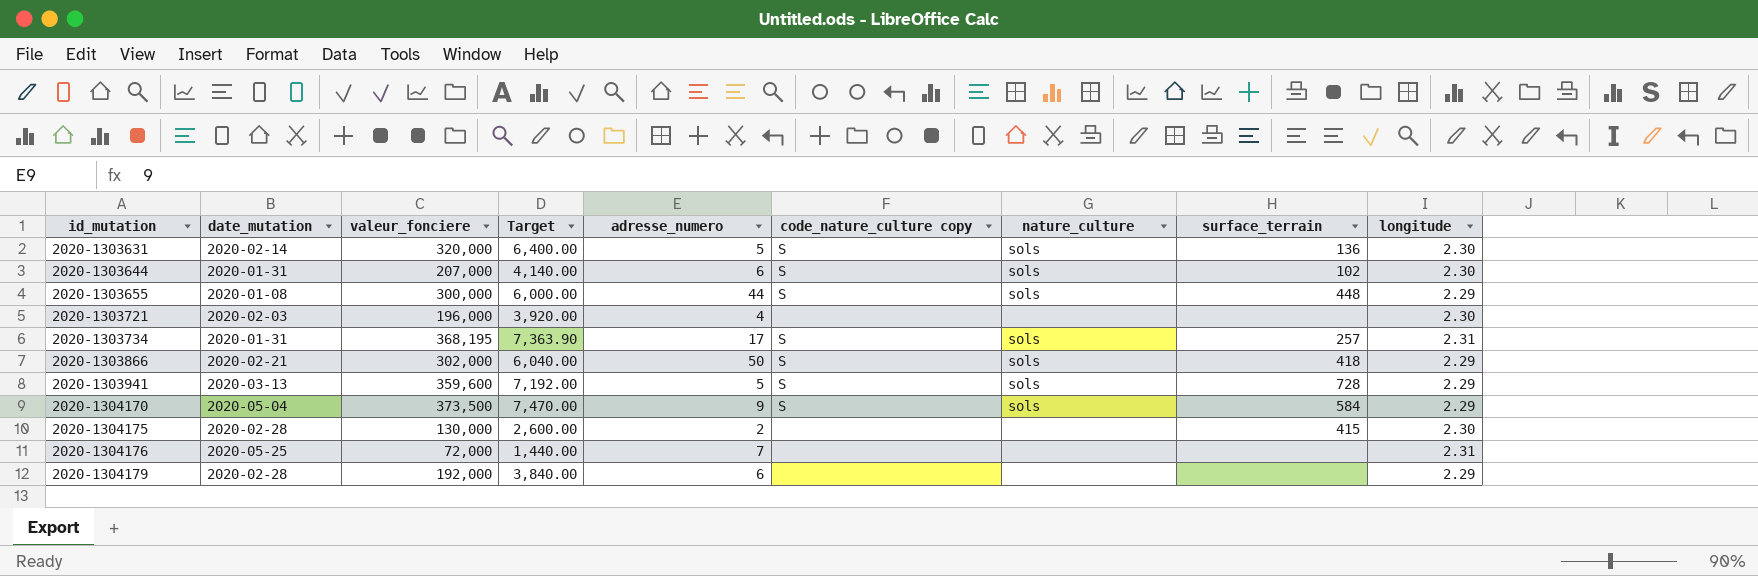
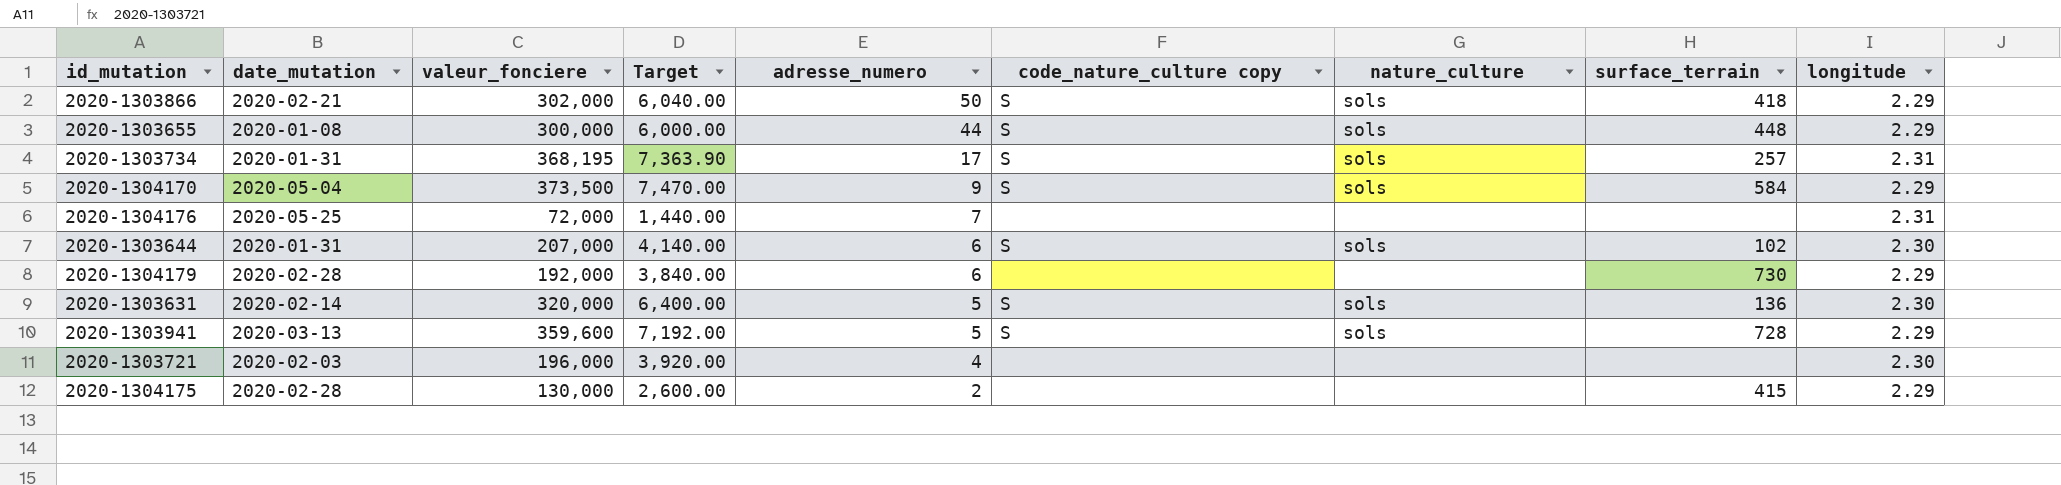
row order: id_mutation ascending -> adresse_numero descending
2020-1304179 | surface_terrain: none -> 730
2020-1304175 | longitude: 2.30 -> 2.29

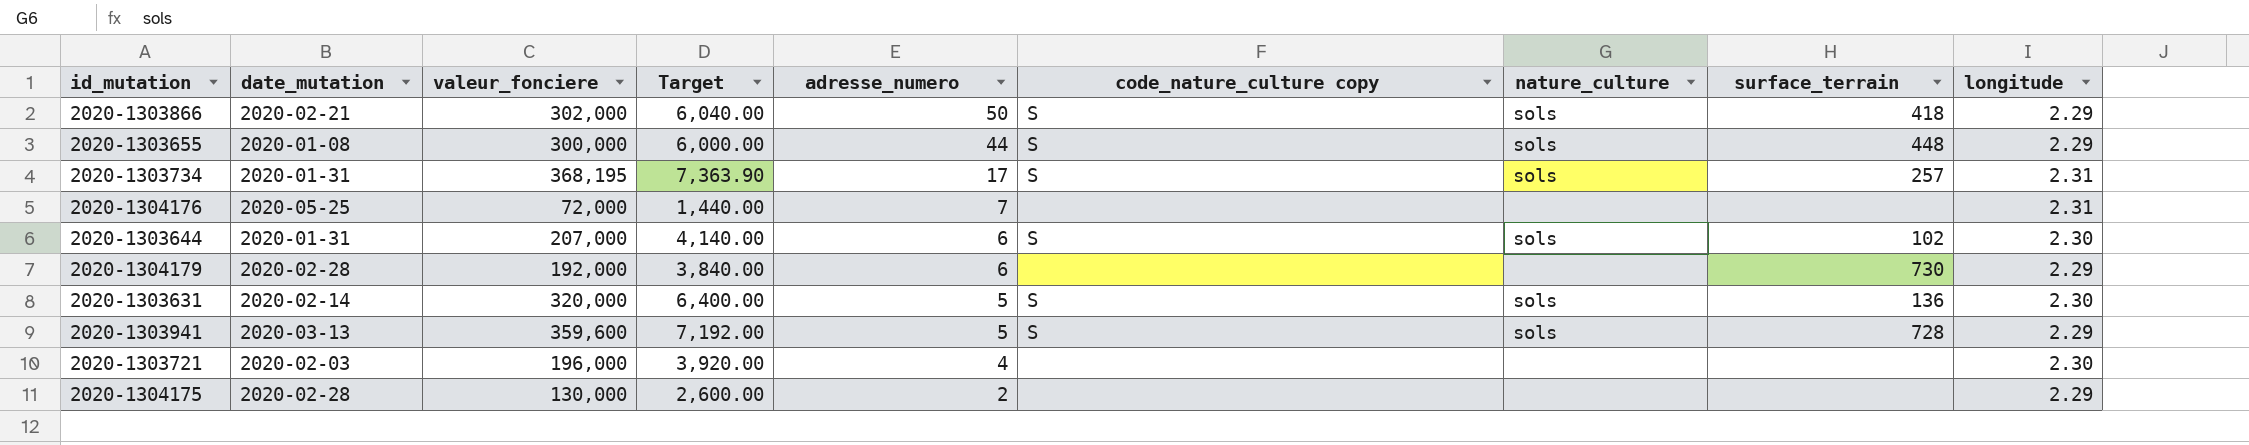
row 2020-1304170: 2020-05-04 | 373,500 | 7,470.00 | 9 | S | sols | 584 | 2.29 -> none
2020-1304175 | surface_terrain: 415 -> none

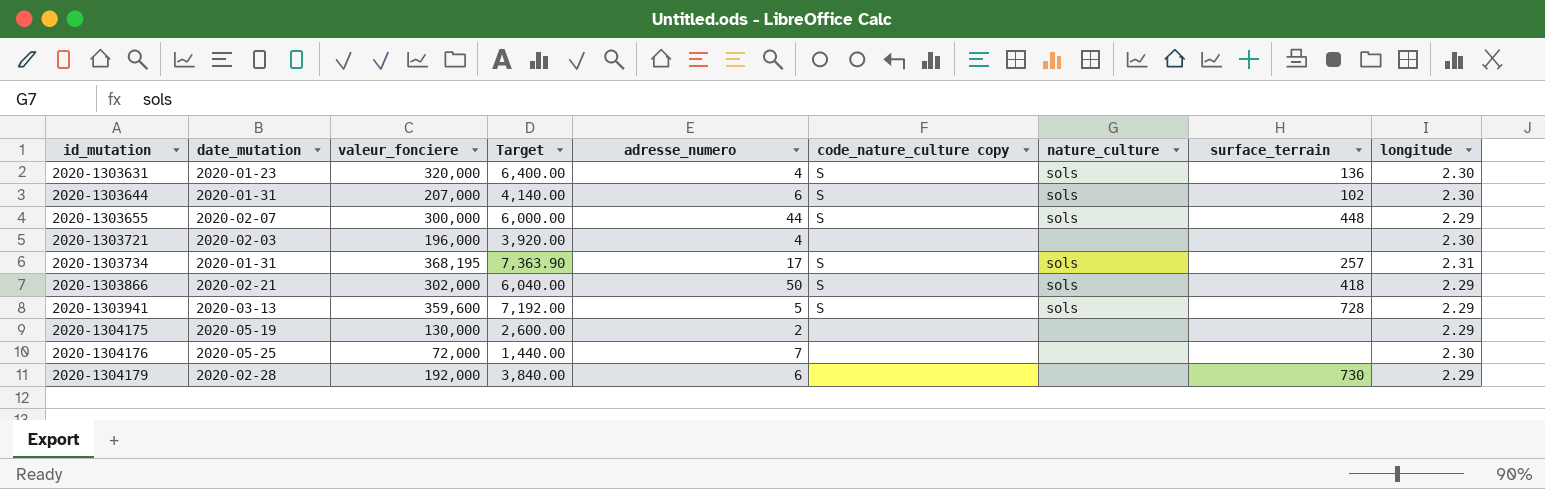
row order: adresse_numero descending -> id_mutation ascending
2020-1303631 | date_mutation: 2020-02-14 -> 2020-01-23
2020-1303631 | adresse_numero: 5 -> 4
2020-1303655 | date_mutation: 2020-01-08 -> 2020-02-07
2020-1304175 | date_mutation: 2020-02-28 -> 2020-05-19
2020-1304176 | longitude: 2.31 -> 2.30

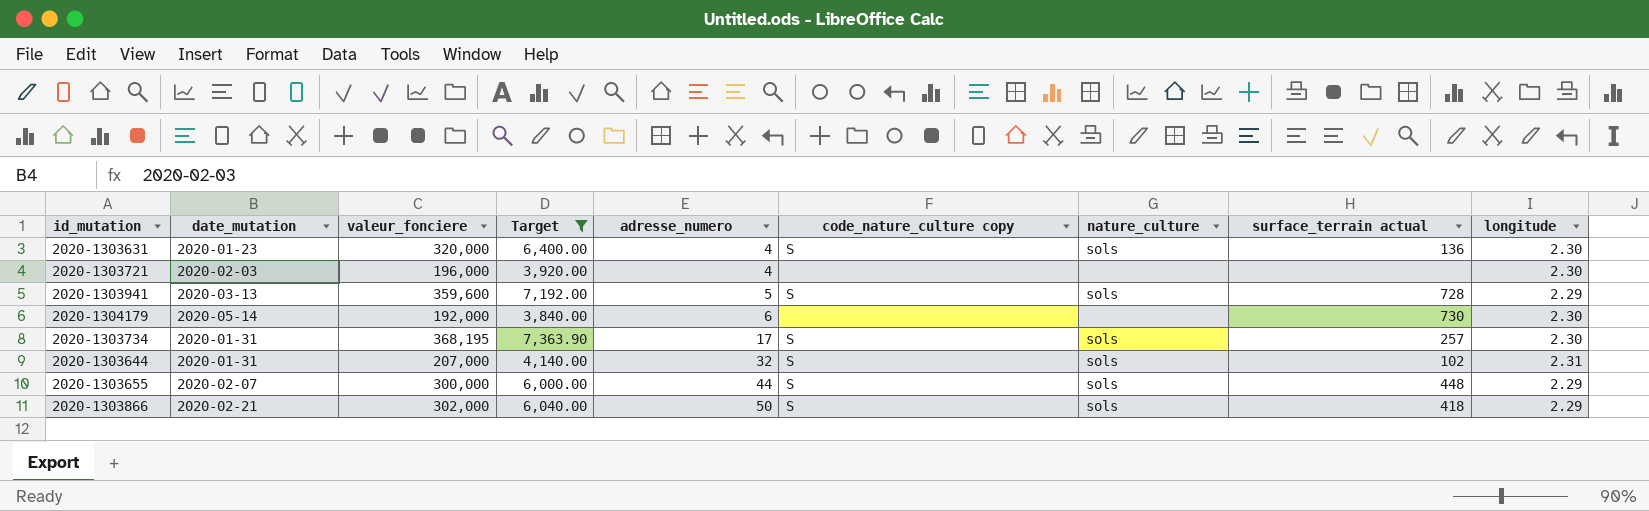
filter: none -> Target >= 3,840.00
row order: id_mutation ascending -> adresse_numero ascending
column name: surface_terrain -> surface_terrain actual
2020-1304179 | date_mutation: 2020-02-28 -> 2020-05-14
2020-1304179 | longitude: 2.29 -> 2.30
2020-1303734 | longitude: 2.31 -> 2.30
2020-1303644 | adresse_numero: 6 -> 32
2020-1303644 | longitude: 2.30 -> 2.31

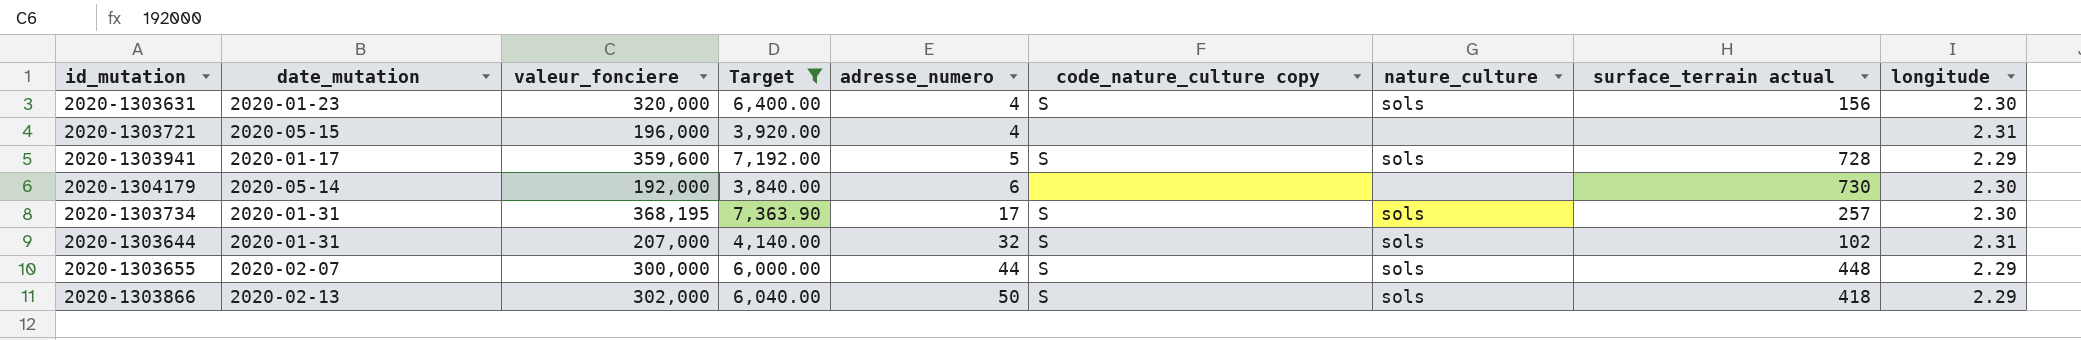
2020-1303631 | surface_terrain actual: 136 -> 156
2020-1303721 | date_mutation: 2020-02-03 -> 2020-05-15
2020-1303721 | longitude: 2.30 -> 2.31
2020-1303941 | date_mutation: 2020-03-13 -> 2020-01-17
2020-1303866 | date_mutation: 2020-02-21 -> 2020-02-13

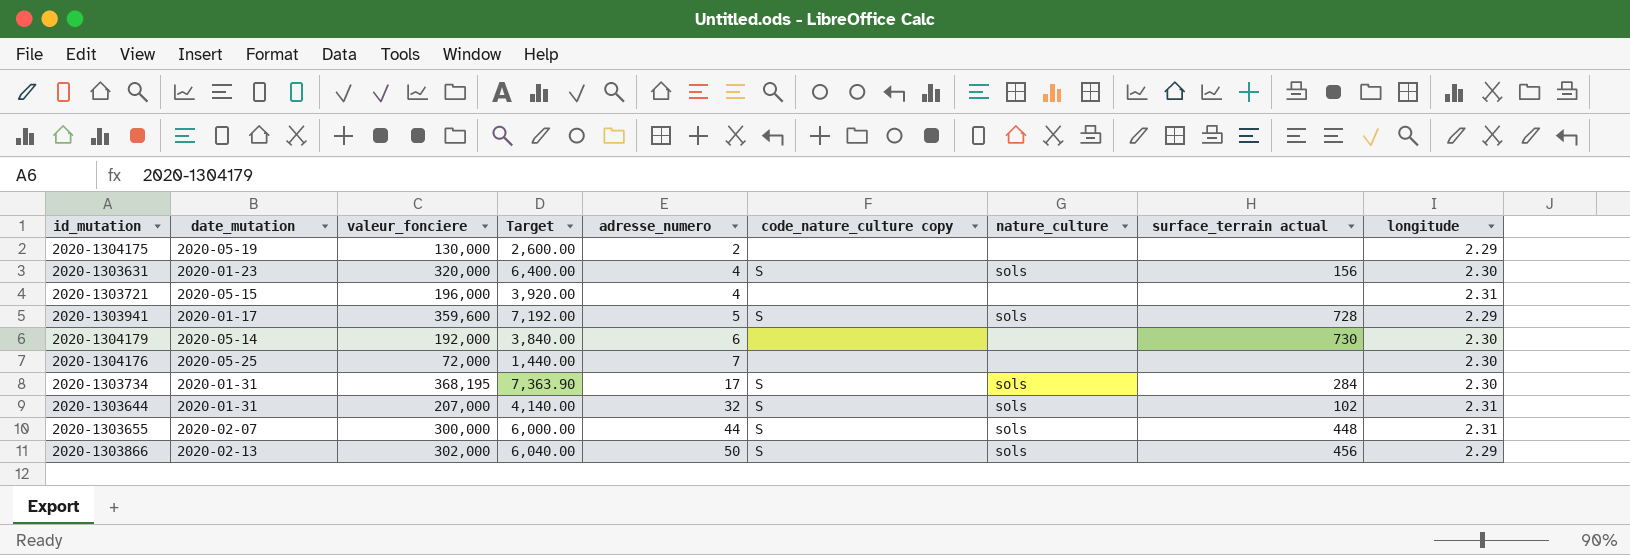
filter: Target >= 3,840.00 -> none
2020-1303734 | surface_terrain actual: 257 -> 284
2020-1303655 | longitude: 2.29 -> 2.31
2020-1303866 | surface_terrain actual: 418 -> 456

